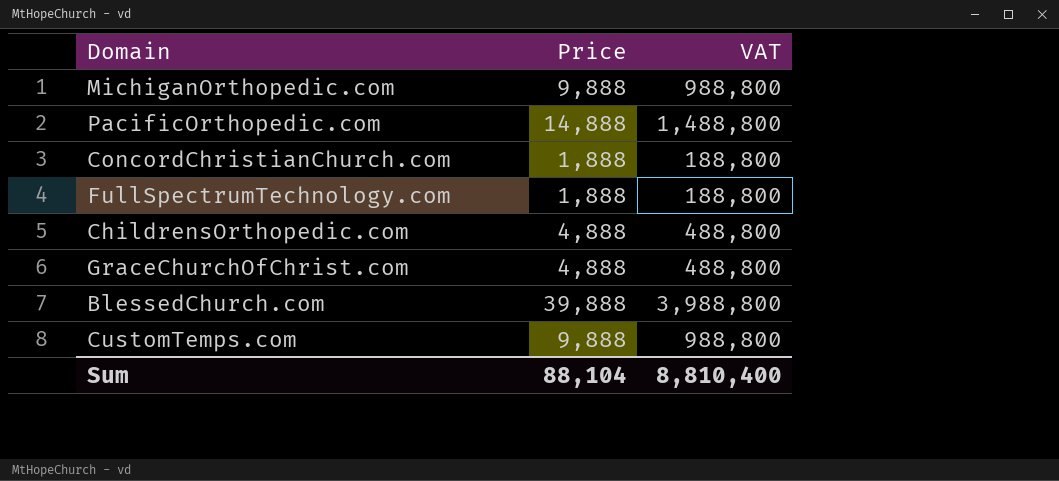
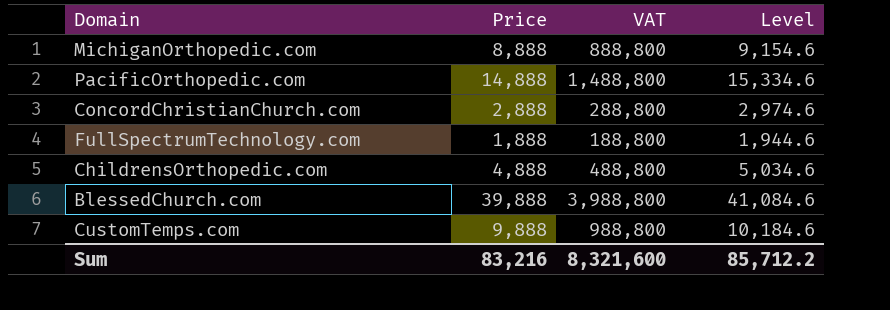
column Level | formula: none -> [Price] * 1.03
row GraceChurchOfChrist.com: 4,888 | 488,800 -> none
MichiganOrthopedic.com | Price: 9,888 -> 8,888
MichiganOrthopedic.com | VAT: 988,800 -> 888,800
ConcordChristianChurch.com | Price: 1,888 -> 2,888
ConcordChristianChurch.com | VAT: 188,800 -> 288,800
Sum | Price: 88,104 -> 83,216
Sum | VAT: 8,810,400 -> 8,321,600

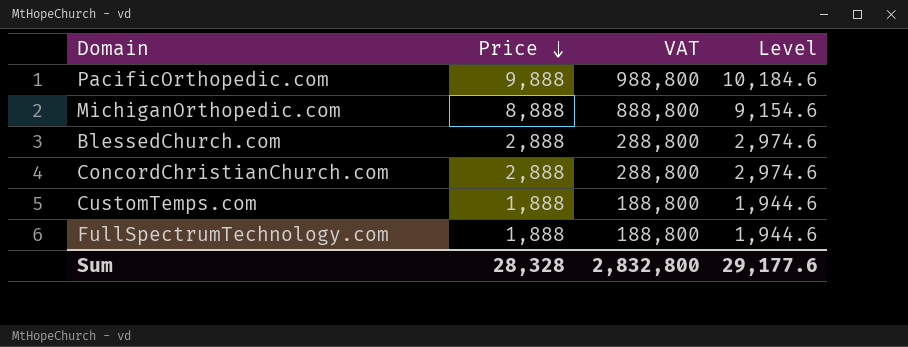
row order: none -> Price descending
row ChildrensOrthopedic.com: 4,888 | 488,800 | 5,034.6 -> none
PacificOrthopedic.com | Price: 14,888 -> 9,888
PacificOrthopedic.com | VAT: 1,488,800 -> 988,800
PacificOrthopedic.com | Level: 15,334.6 -> 10,184.6
BlessedChurch.com | Price: 39,888 -> 2,888
BlessedChurch.com | VAT: 3,988,800 -> 288,800
BlessedChurch.com | Level: 41,084.6 -> 2,974.6
CustomTemps.com | Price: 9,888 -> 1,888
CustomTemps.com | VAT: 988,800 -> 188,800
CustomTemps.com | Level: 10,184.6 -> 1,944.6
Sum | Price: 83,216 -> 28,328
Sum | VAT: 8,321,600 -> 2,832,800
Sum | Level: 85,712.2 -> 29,177.6

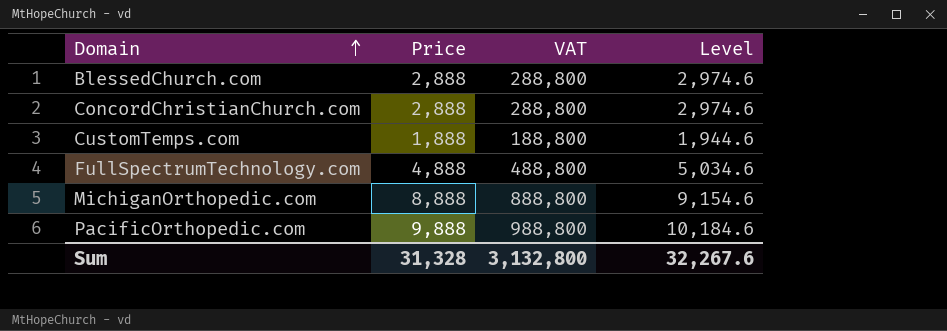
row order: Price descending -> Domain ascending
FullSpectrumTechnology.com | Price: 1,888 -> 4,888
FullSpectrumTechnology.com | VAT: 188,800 -> 488,800
FullSpectrumTechnology.com | Level: 1,944.6 -> 5,034.6
Sum | Price: 28,328 -> 31,328
Sum | VAT: 2,832,800 -> 3,132,800
Sum | Level: 29,177.6 -> 32,267.6

